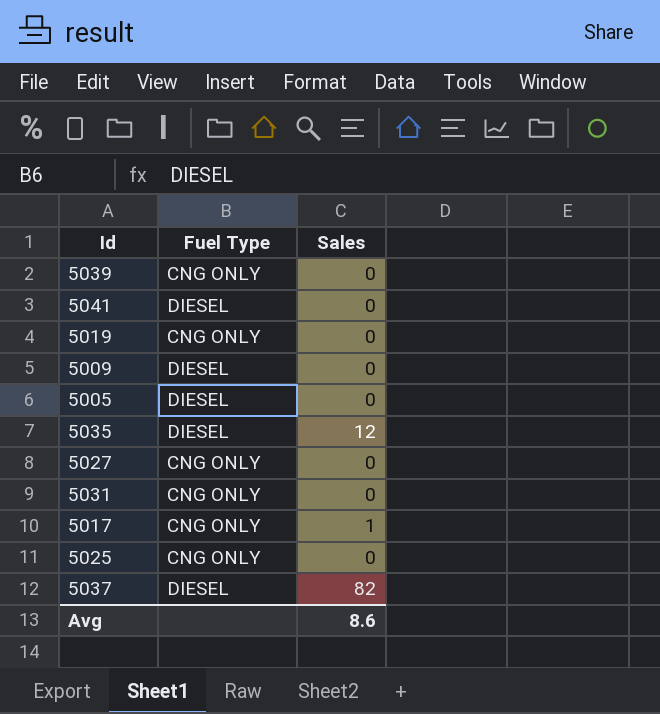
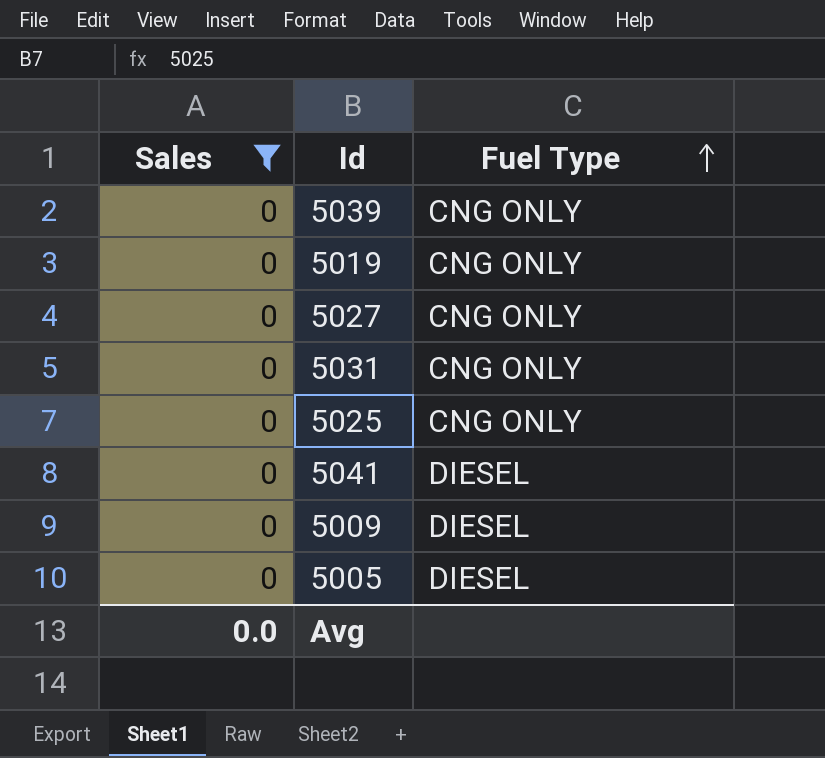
filter: none -> Sales = 0
row order: none -> Fuel Type ascending
column Sales | position: 3 -> 1
Avg | Sales: 8.6 -> 0.0

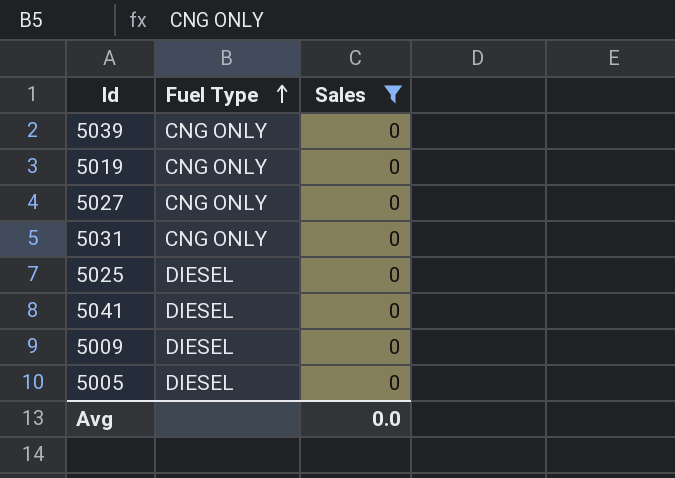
column Sales | position: 1 -> 3
5025 | Fuel Type: CNG ONLY -> DIESEL

